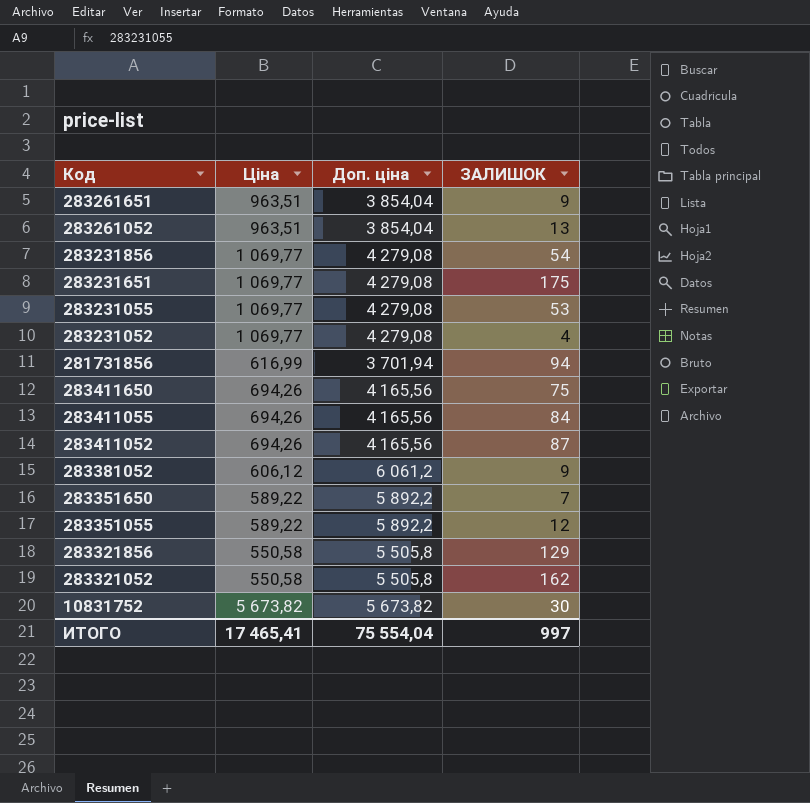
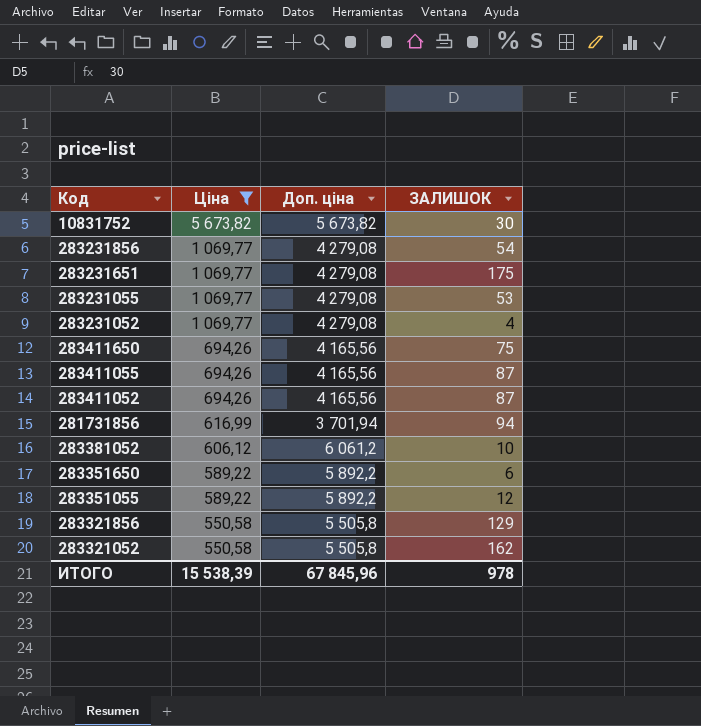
filter: none -> Ціна != 963,51
row order: none -> Ціна descending
283411055 | ЗАЛИШОК: 84 -> 87
283381052 | ЗАЛИШОК: 9 -> 10
283351650 | ЗАЛИШОК: 7 -> 6
ИТОГО | Ціна: 17 465,41 -> 15 538,39
ИТОГО | Доп. ціна: 75 554,04 -> 67 845,96
ИТОГО | ЗАЛИШОК: 997 -> 978

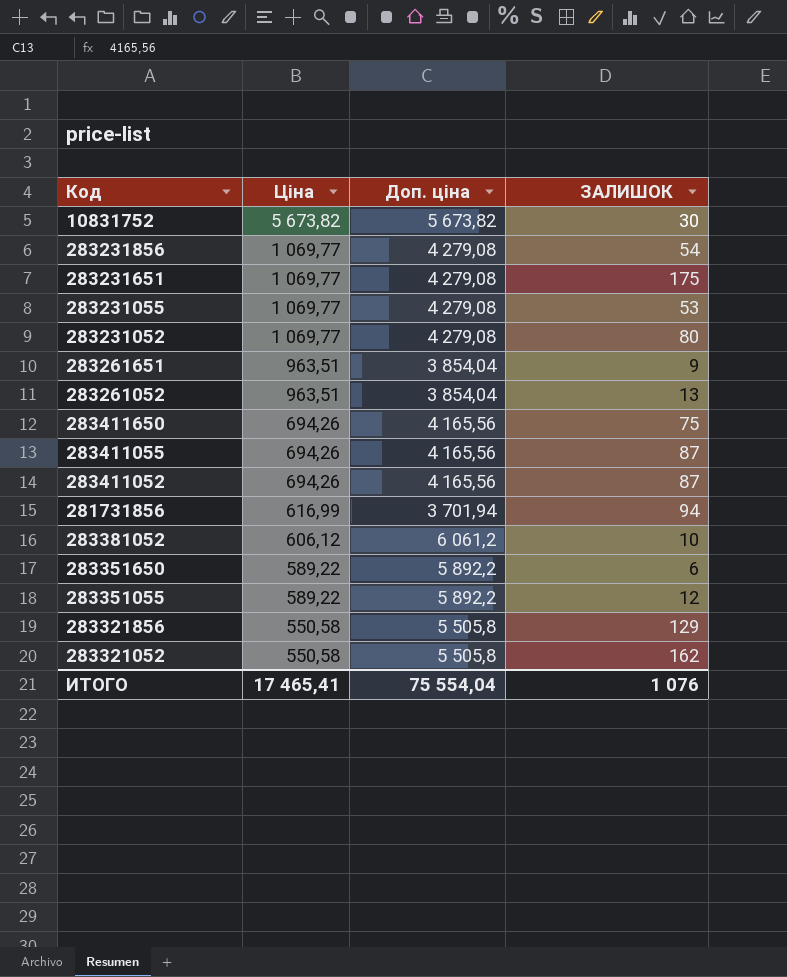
filter: Ціна != 963,51 -> none
283231052 | ЗАЛИШОК: 4 -> 80
ИТОГО | Ціна: 15 538,39 -> 17 465,41
ИТОГО | Доп. ціна: 67 845,96 -> 75 554,04
ИТОГО | ЗАЛИШОК: 978 -> 1 076

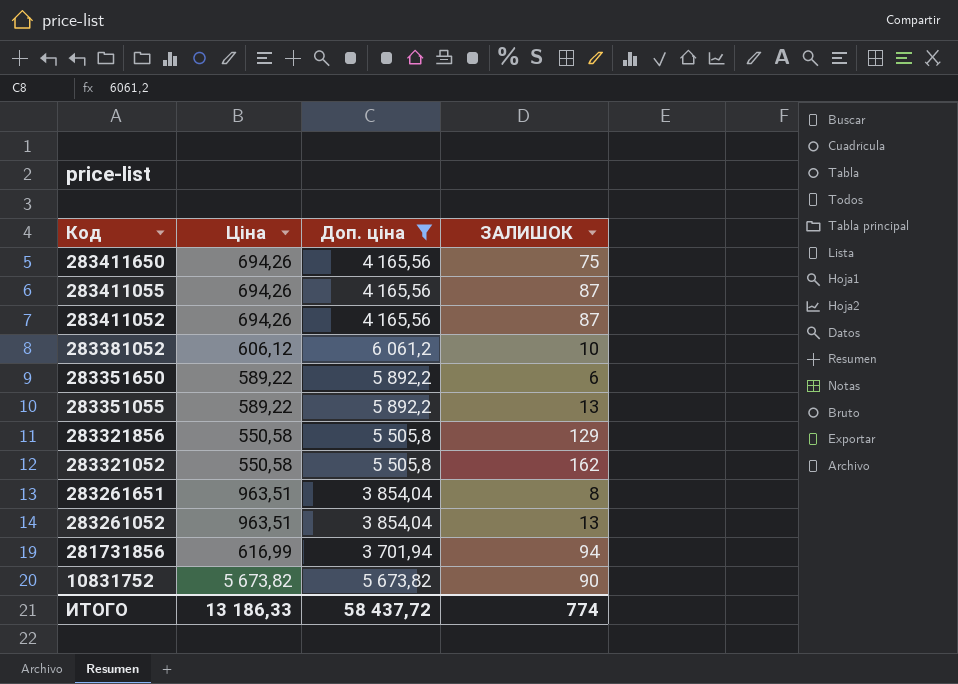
filter: none -> Доп. ціна != 4 279,08
row order: Ціна descending -> Код descending
283351055 | ЗАЛИШОК: 12 -> 13
283261651 | ЗАЛИШОК: 9 -> 8
10831752 | ЗАЛИШОК: 30 -> 90
ИТОГО | Ціна: 17 465,41 -> 13 186,33
ИТОГО | Доп. ціна: 75 554,04 -> 58 437,72
ИТОГО | ЗАЛИШОК: 1 076 -> 774

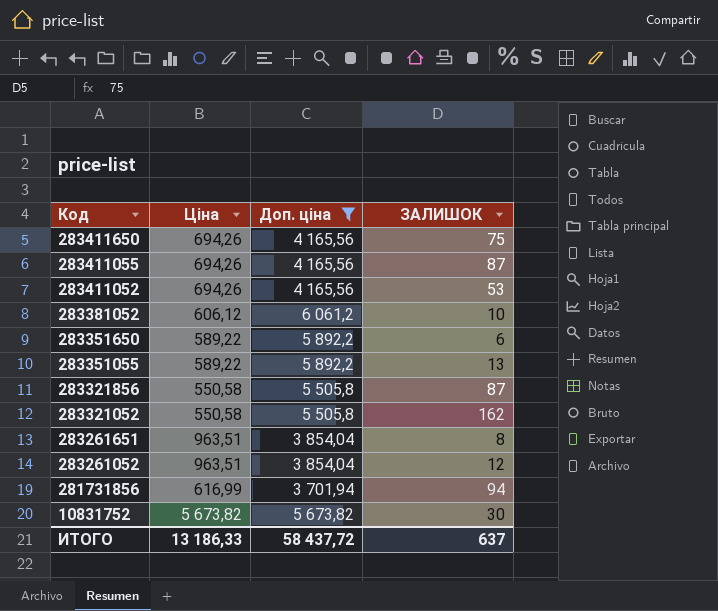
283411052 | ЗАЛИШОК: 87 -> 53
283321856 | ЗАЛИШОК: 129 -> 87
283261052 | ЗАЛИШОК: 13 -> 12
10831752 | ЗАЛИШОК: 90 -> 30
ИТОГО | ЗАЛИШОК: 774 -> 637

